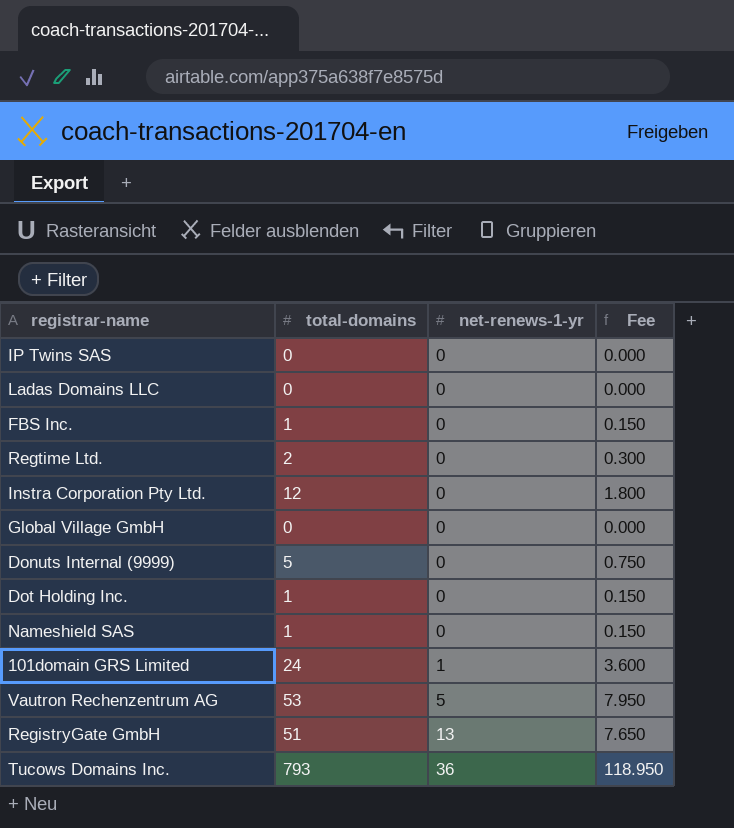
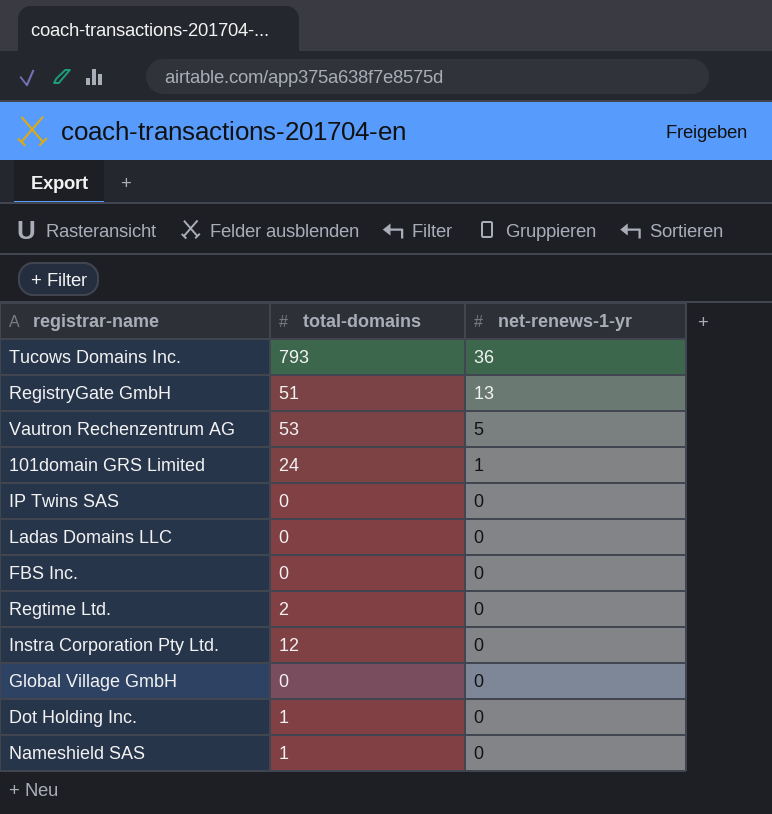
row order: net-renews-1-yr ascending -> net-renews-1-yr descending
column Fee | formula: [total-domains] * 0.15 -> none
row Donuts Internal (9999): 5 | 0 | 0.750 -> none
FBS Inc. | total-domains: 1 -> 0

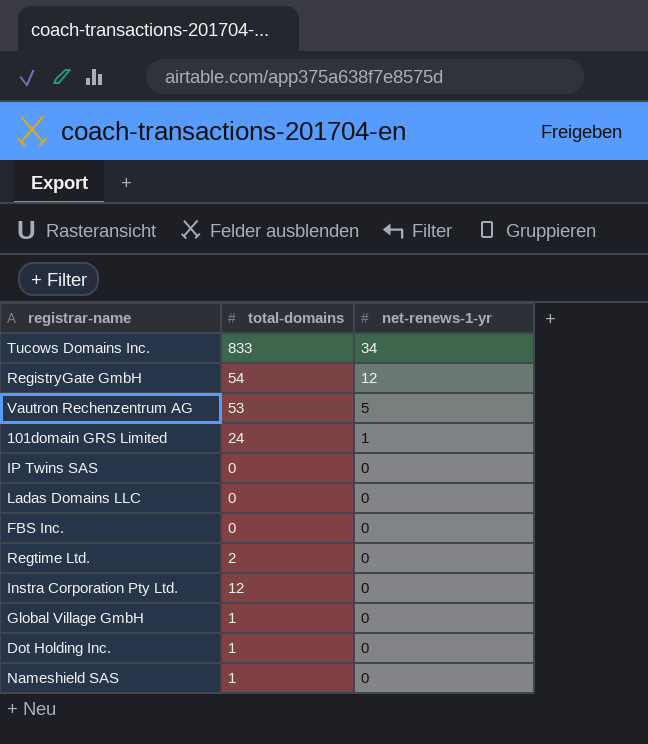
Tucows Domains Inc. | total-domains: 793 -> 833
Tucows Domains Inc. | net-renews-1-yr: 36 -> 34
RegistryGate GmbH | total-domains: 51 -> 54
RegistryGate GmbH | net-renews-1-yr: 13 -> 12
Global Village GmbH | total-domains: 0 -> 1

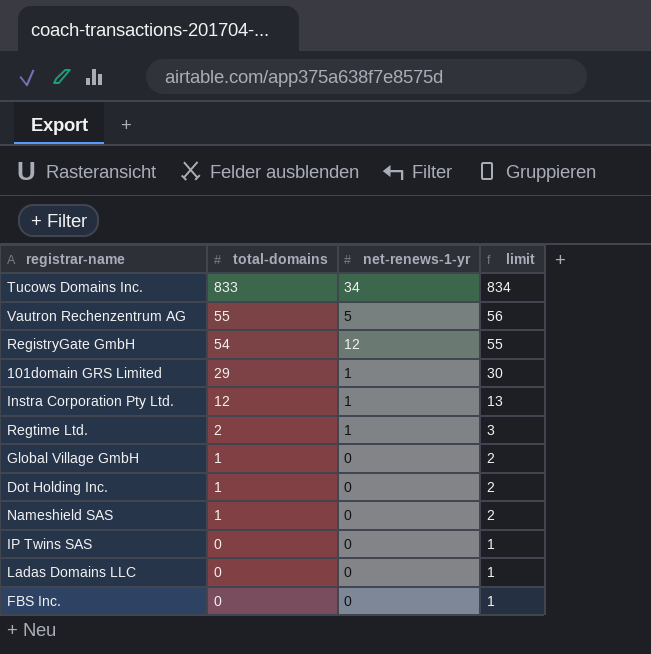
row order: net-renews-1-yr descending -> total-domains descending
column limit | formula: none -> [total-domains] + 1
Vautron Rechenzentrum AG | total-domains: 53 -> 55
101domain GRS Limited | total-domains: 24 -> 29
Instra Corporation Pty Ltd. | net-renews-1-yr: 0 -> 1
Regtime Ltd. | net-renews-1-yr: 0 -> 1

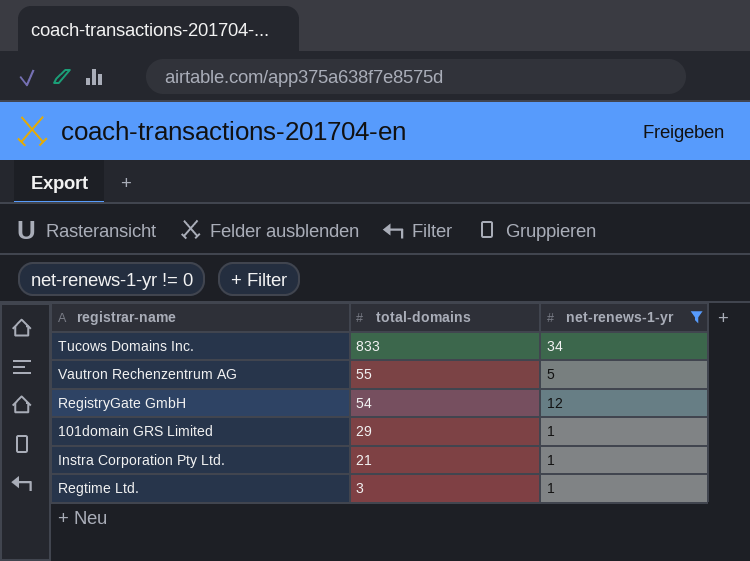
filter: none -> net-renews-1-yr != 0
column limit | formula: [total-domains] + 1 -> none
Instra Corporation Pty Ltd. | total-domains: 12 -> 21
Regtime Ltd. | total-domains: 2 -> 3

